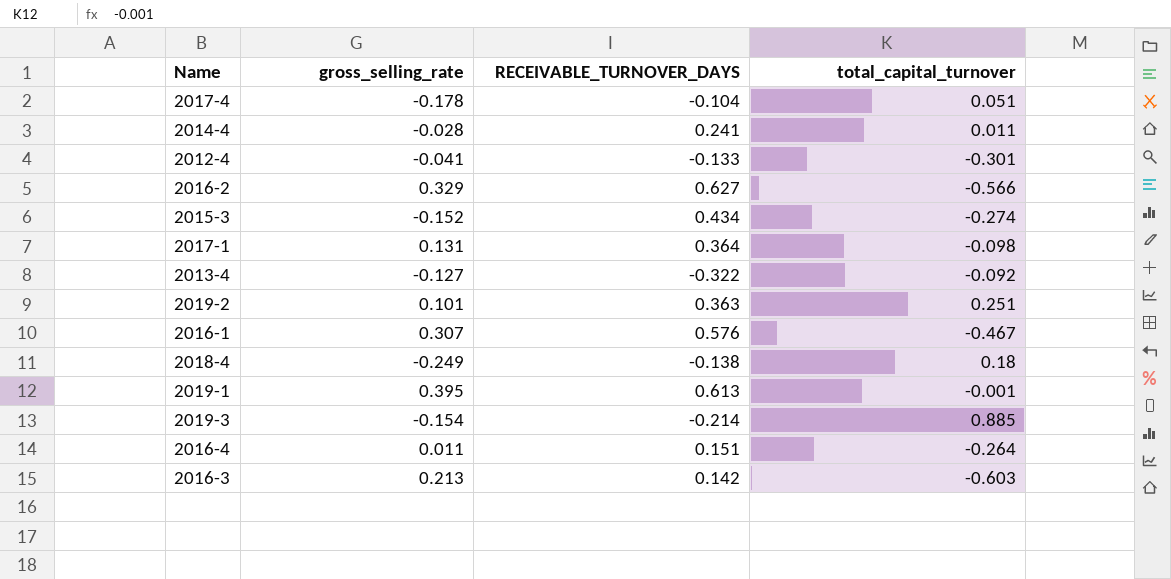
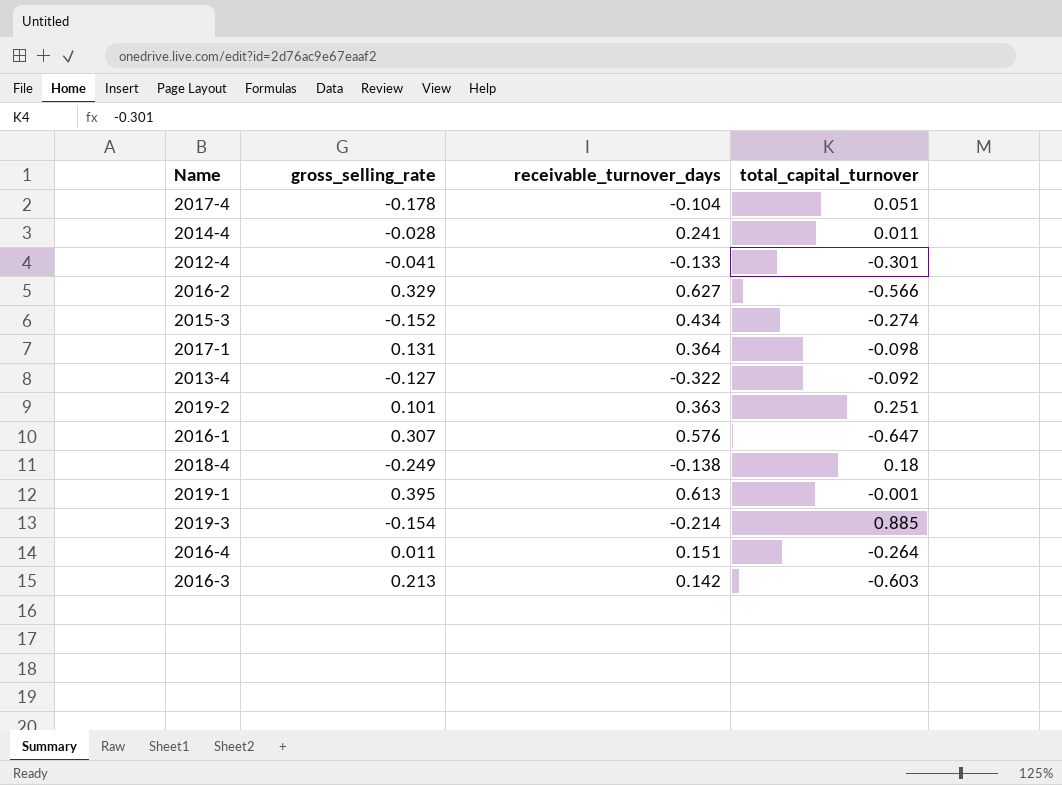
column name: RECEIVABLE_TURNOVER_DAYS -> receivable_turnover_days
2016-1 | total_capital_turnover: -0.467 -> -0.647

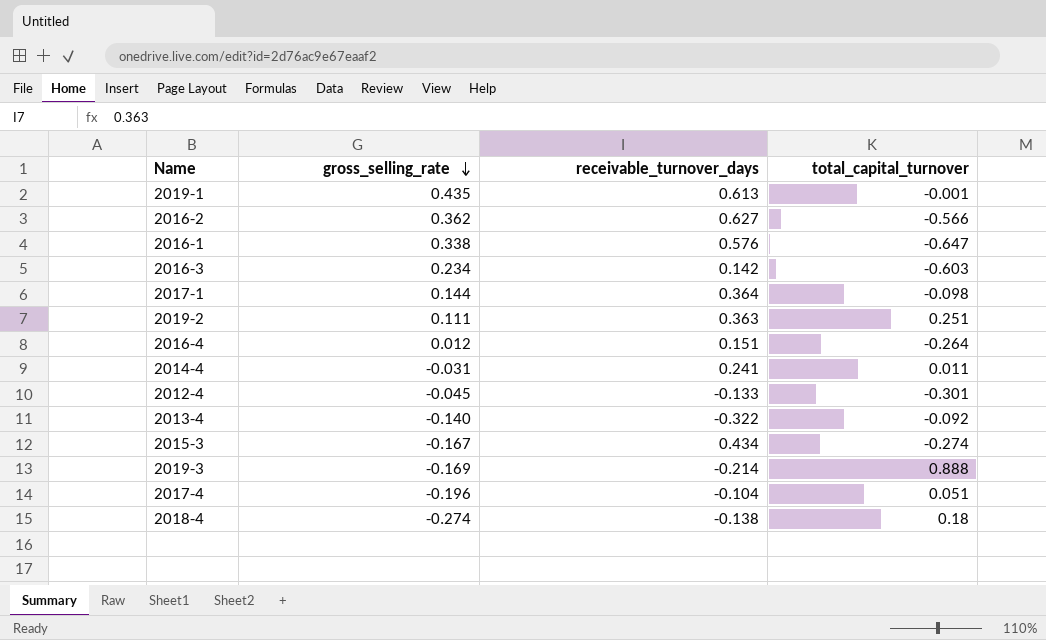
row order: none -> gross_selling_rate descending
2019-1 | gross_selling_rate: 0.395 -> 0.435
2016-2 | gross_selling_rate: 0.329 -> 0.362
2016-1 | gross_selling_rate: 0.307 -> 0.338
2016-3 | gross_selling_rate: 0.213 -> 0.234
2017-1 | gross_selling_rate: 0.131 -> 0.144
2019-2 | gross_selling_rate: 0.101 -> 0.111
2016-4 | gross_selling_rate: 0.011 -> 0.012
2014-4 | gross_selling_rate: -0.028 -> -0.031
2012-4 | gross_selling_rate: -0.041 -> -0.045
2013-4 | gross_selling_rate: -0.127 -> -0.140
2015-3 | gross_selling_rate: -0.152 -> -0.167
2019-3 | gross_selling_rate: -0.154 -> -0.169
2019-3 | total_capital_turnover: 0.885 -> 0.888
2017-4 | gross_selling_rate: -0.178 -> -0.196
2018-4 | gross_selling_rate: -0.249 -> -0.274

